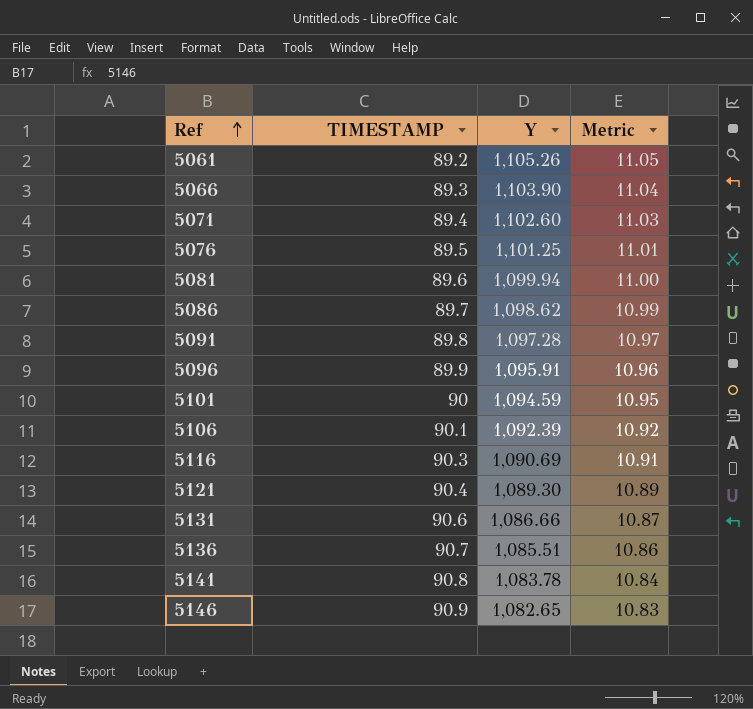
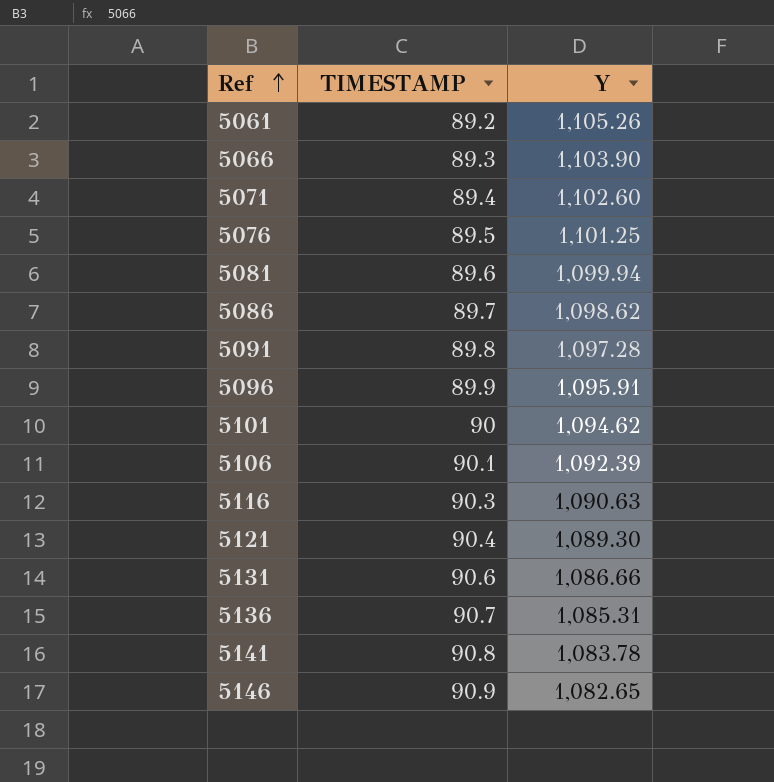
column Metric | formula: [Y] * 0.01 -> none
5101 | Y: 1,094.59 -> 1,094.62
5116 | Y: 1,090.69 -> 1,090.63
5136 | Y: 1,085.51 -> 1,085.31

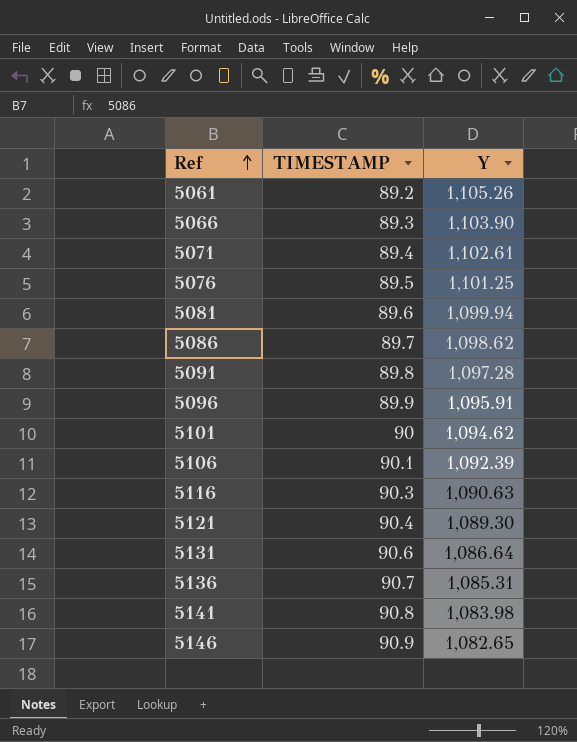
5071 | Y: 1,102.60 -> 1,102.61
5131 | Y: 1,086.66 -> 1,086.64
5141 | Y: 1,083.78 -> 1,083.98

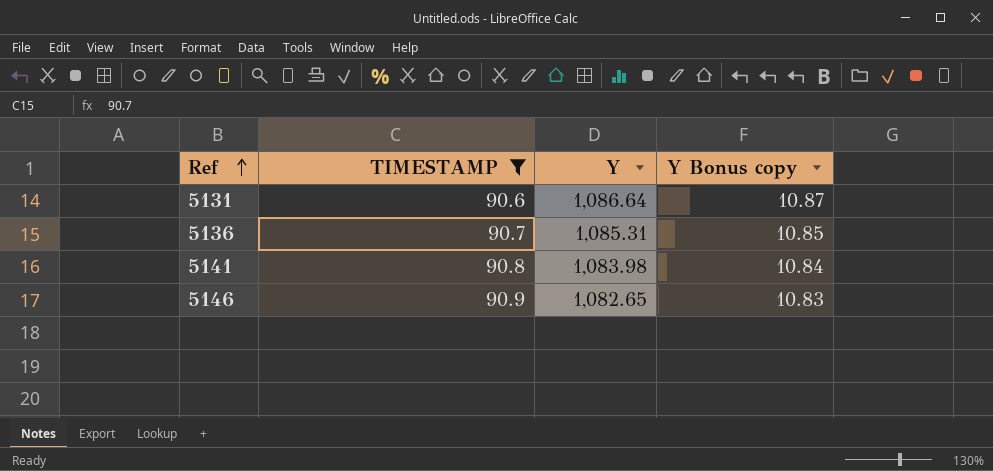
filter: none -> TIMESTAMP >= 90.6
column Y Bonus copy | formula: none -> [Y] * 0.01

